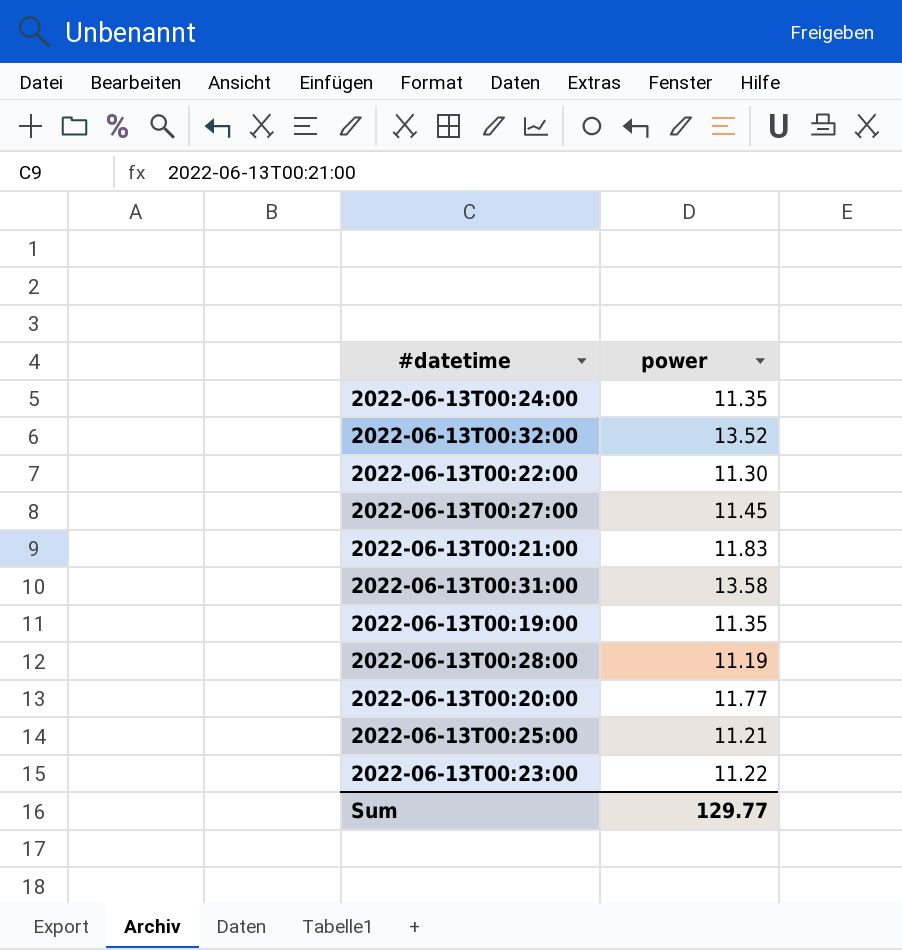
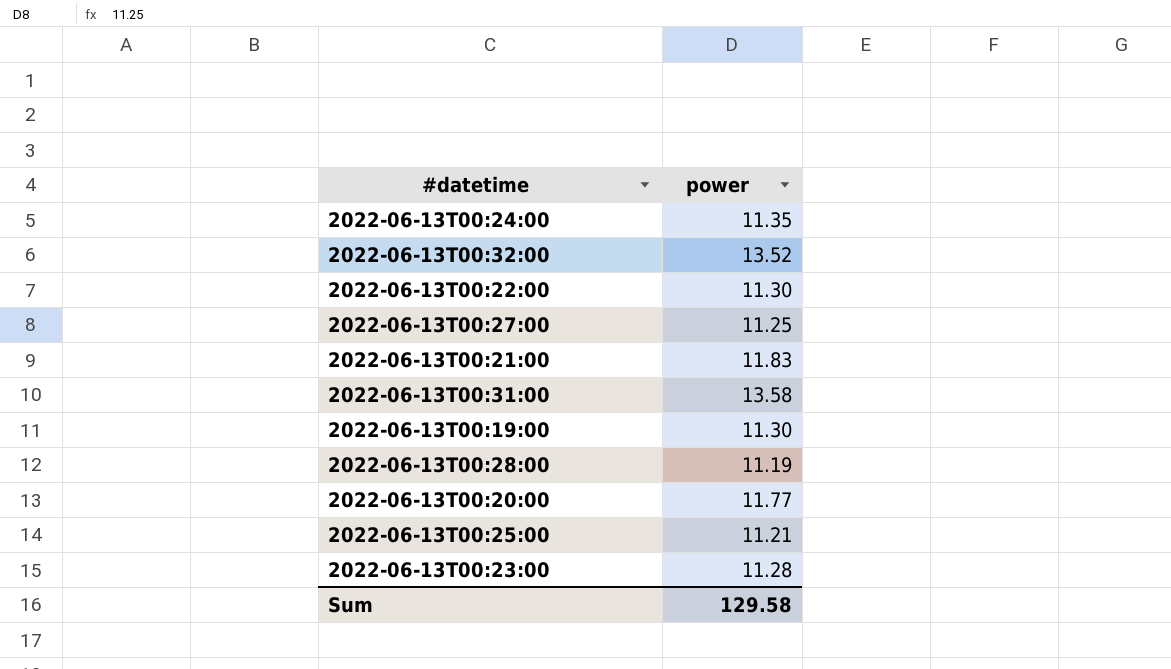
2022-06-13T00:27:00 | power: 11.45 -> 11.25
2022-06-13T00:19:00 | power: 11.35 -> 11.30
2022-06-13T00:23:00 | power: 11.22 -> 11.28
Sum | power: 129.77 -> 129.58

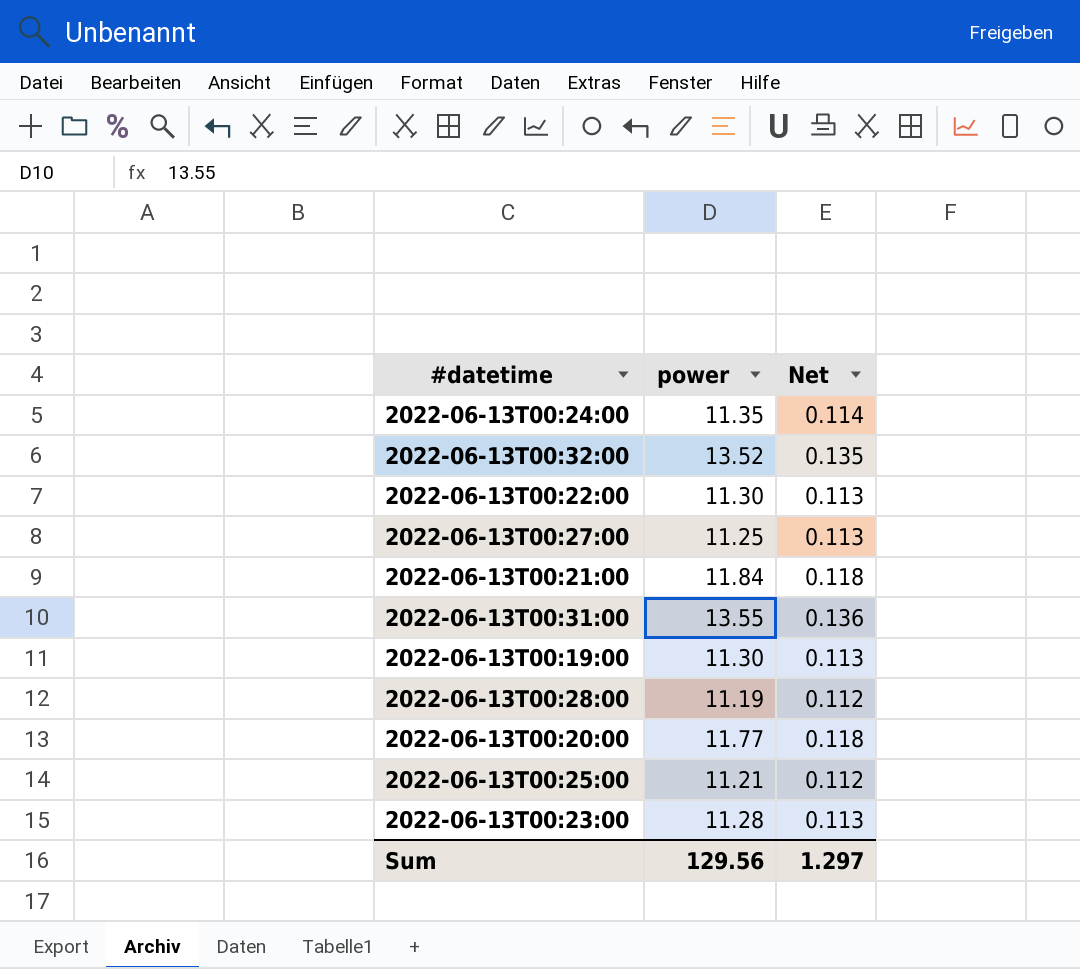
column Net | formula: none -> [power] * 0.01
2022-06-13T00:21:00 | power: 11.83 -> 11.84
2022-06-13T00:31:00 | power: 13.58 -> 13.55
Sum | power: 129.58 -> 129.56

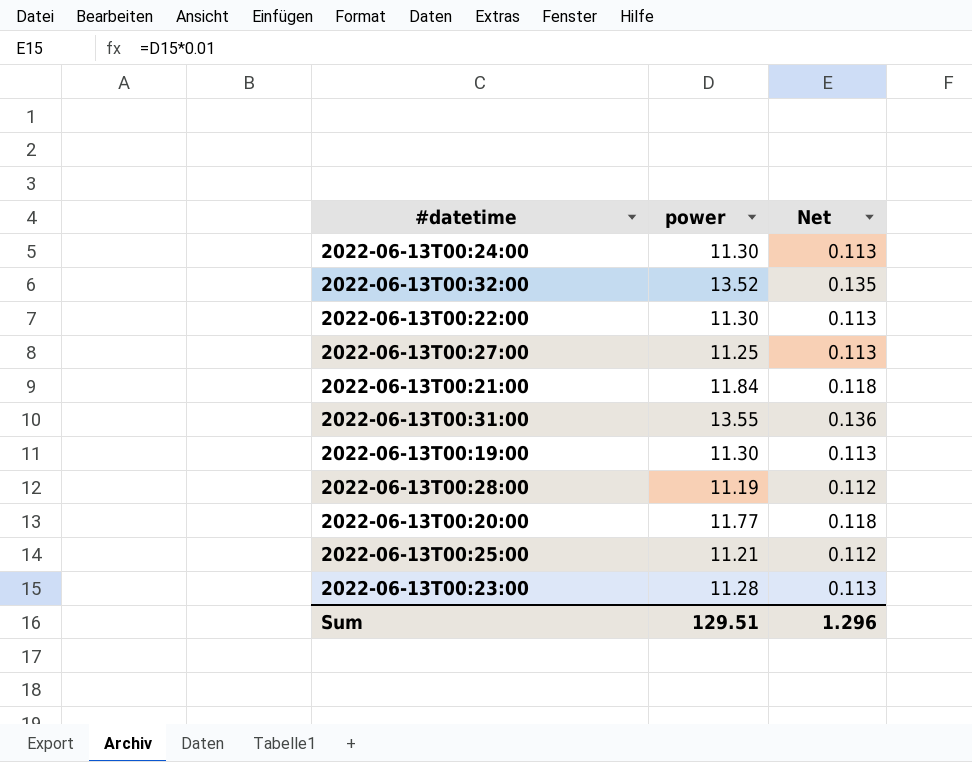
2022-06-13T00:24:00 | power: 11.35 -> 11.30
2022-06-13T00:24:00 | Net: 0.114 -> 0.113
Sum | power: 129.56 -> 129.51
Sum | Net: 1.297 -> 1.296

